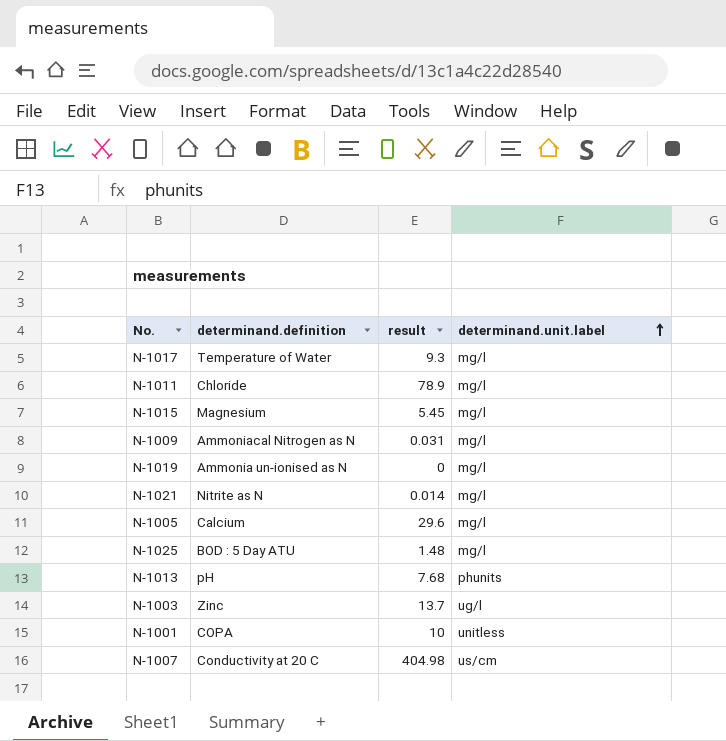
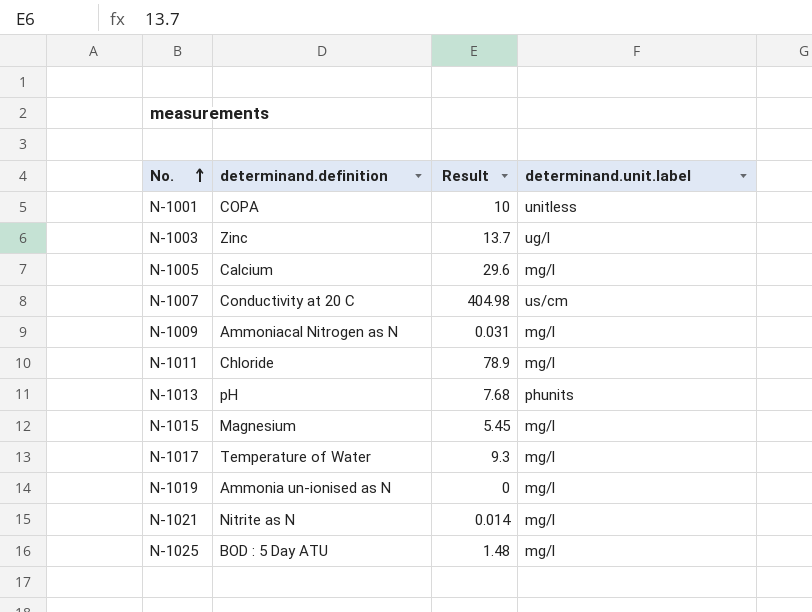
row order: determinand.unit.label ascending -> No. ascending
column name: result -> Result

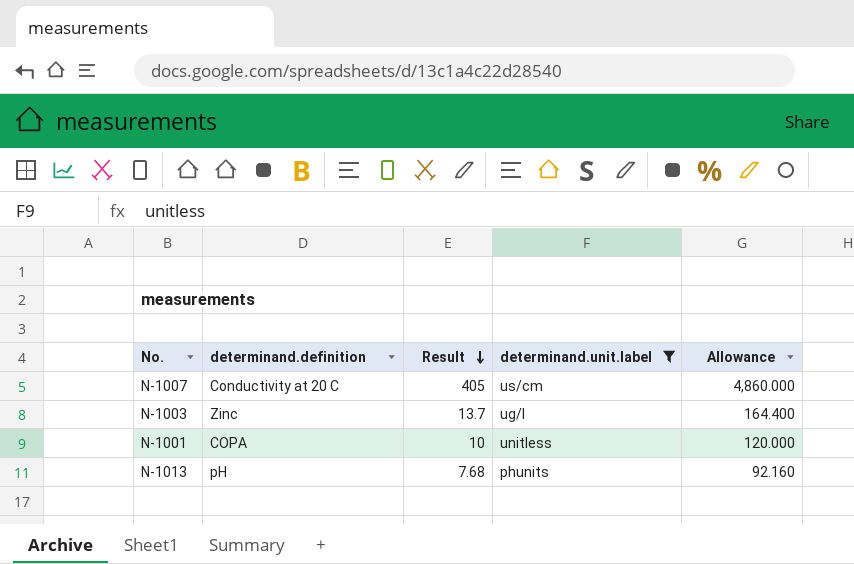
filter: none -> determinand.unit.label != mg/l
row order: No. ascending -> Result descending
column Allowance | formula: none -> [Result] * 12
N-1007 | Result: 404.98 -> 405

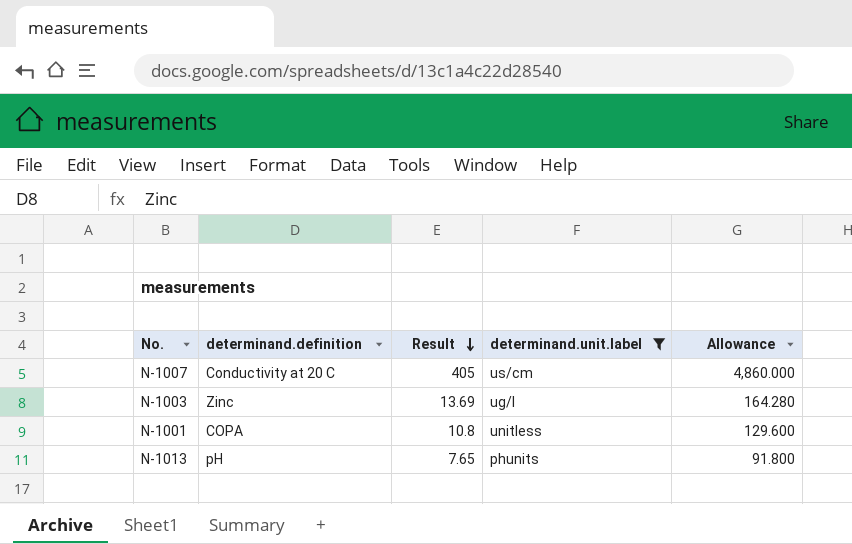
N-1003 | Result: 13.7 -> 13.69
N-1003 | Allowance: 164.400 -> 164.280
N-1001 | Result: 10 -> 10.8
N-1001 | Allowance: 120.000 -> 129.600
N-1013 | Result: 7.68 -> 7.65
N-1013 | Allowance: 92.160 -> 91.800

